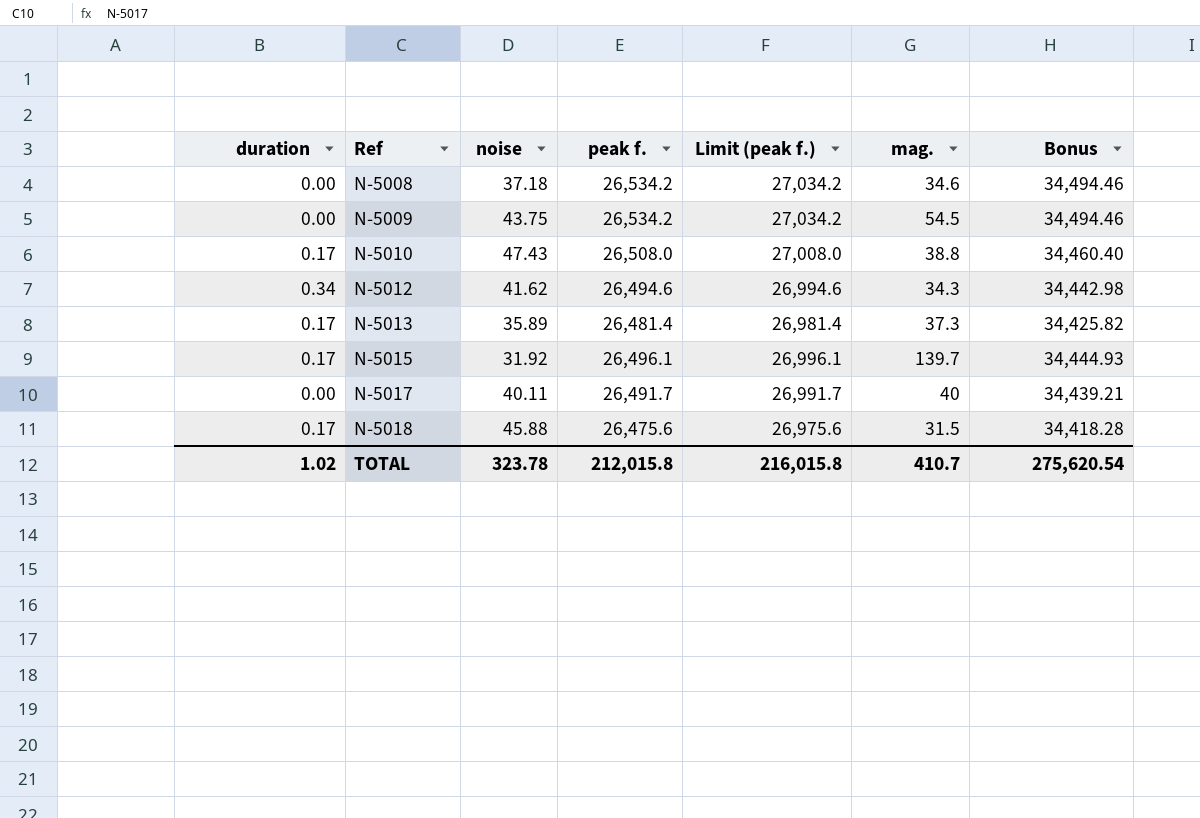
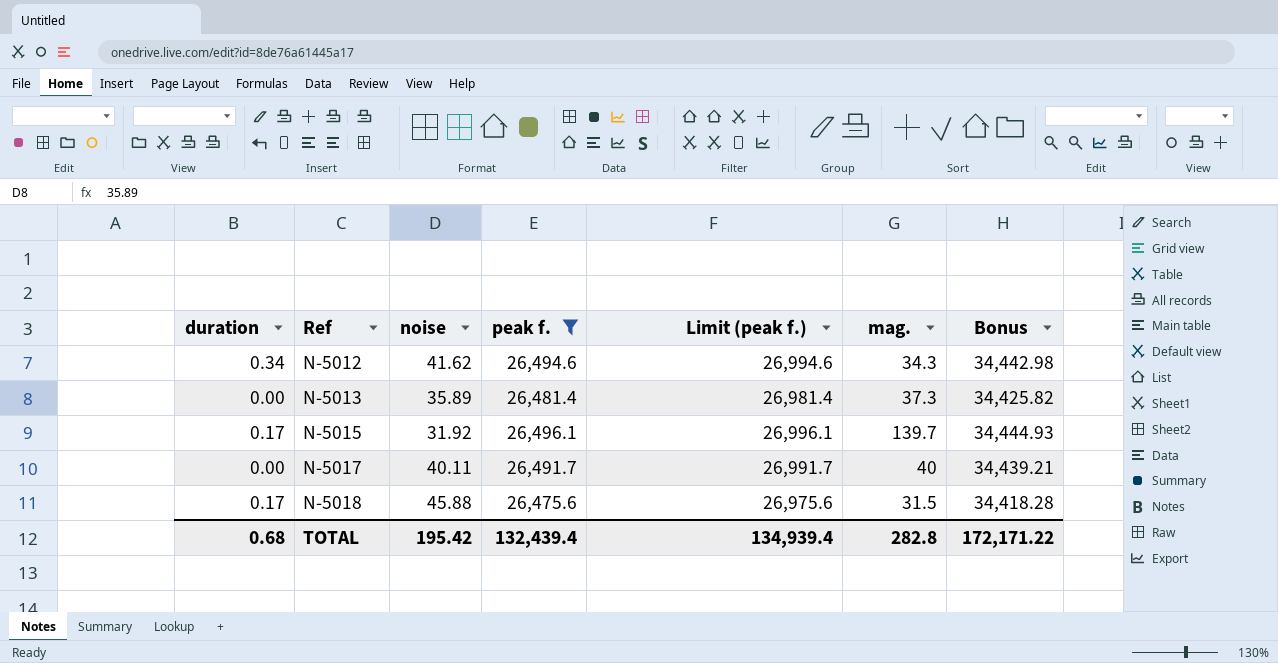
filter: none -> peak f. <= 26,496.1
N-5013 | duration: 0.17 -> 0.00
TOTAL | duration: 1.02 -> 0.68
TOTAL | noise: 323.78 -> 195.42
TOTAL | peak f.: 212,015.8 -> 132,439.4
TOTAL | Limit (peak f.): 216,015.8 -> 134,939.4
TOTAL | mag.: 410.7 -> 282.8
TOTAL | Bonus: 275,620.54 -> 172,171.22

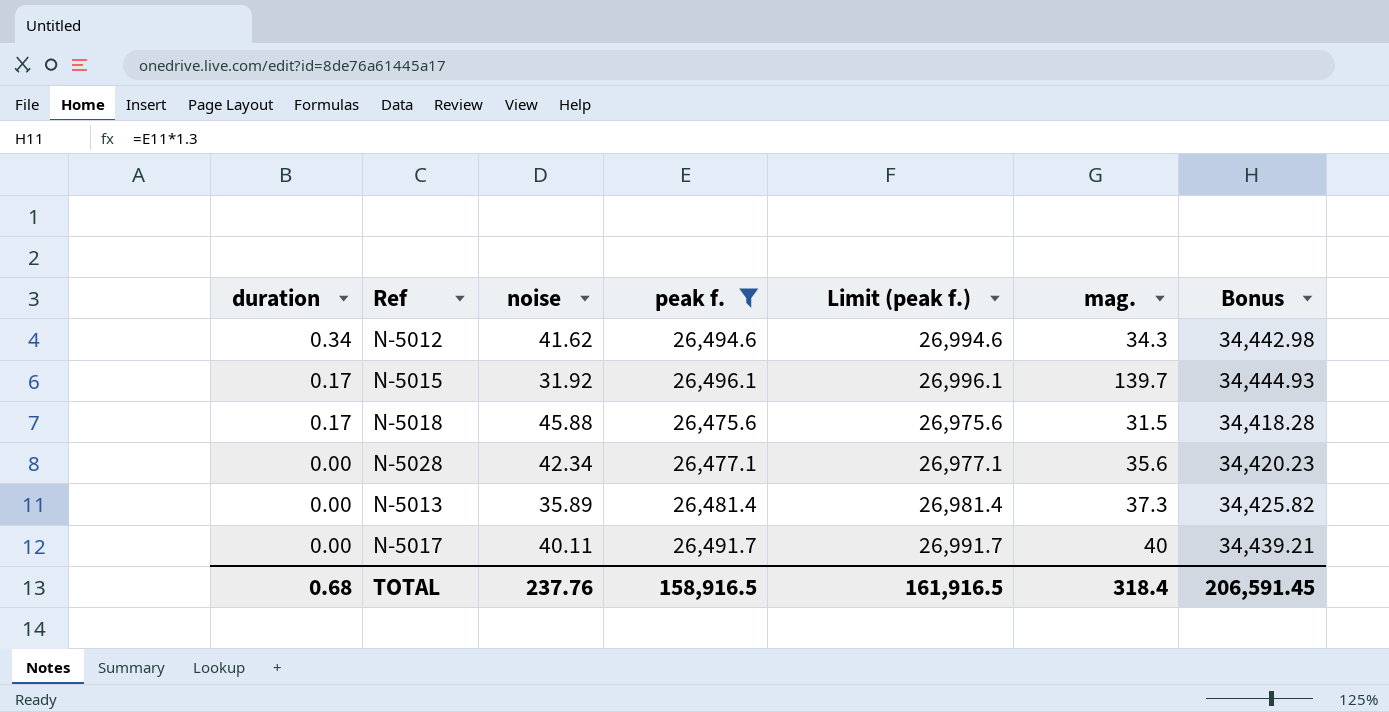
row order: Ref ascending -> duration descending
row N-5028: none -> 0.00 | 42.34 | 26,477.1 | 26,977.1 | 35.6 | 34,420.23
TOTAL | noise: 195.42 -> 237.76
TOTAL | peak f.: 132,439.4 -> 158,916.5
TOTAL | Limit (peak f.): 134,939.4 -> 161,916.5
TOTAL | mag.: 282.8 -> 318.4
TOTAL | Bonus: 172,171.22 -> 206,591.45

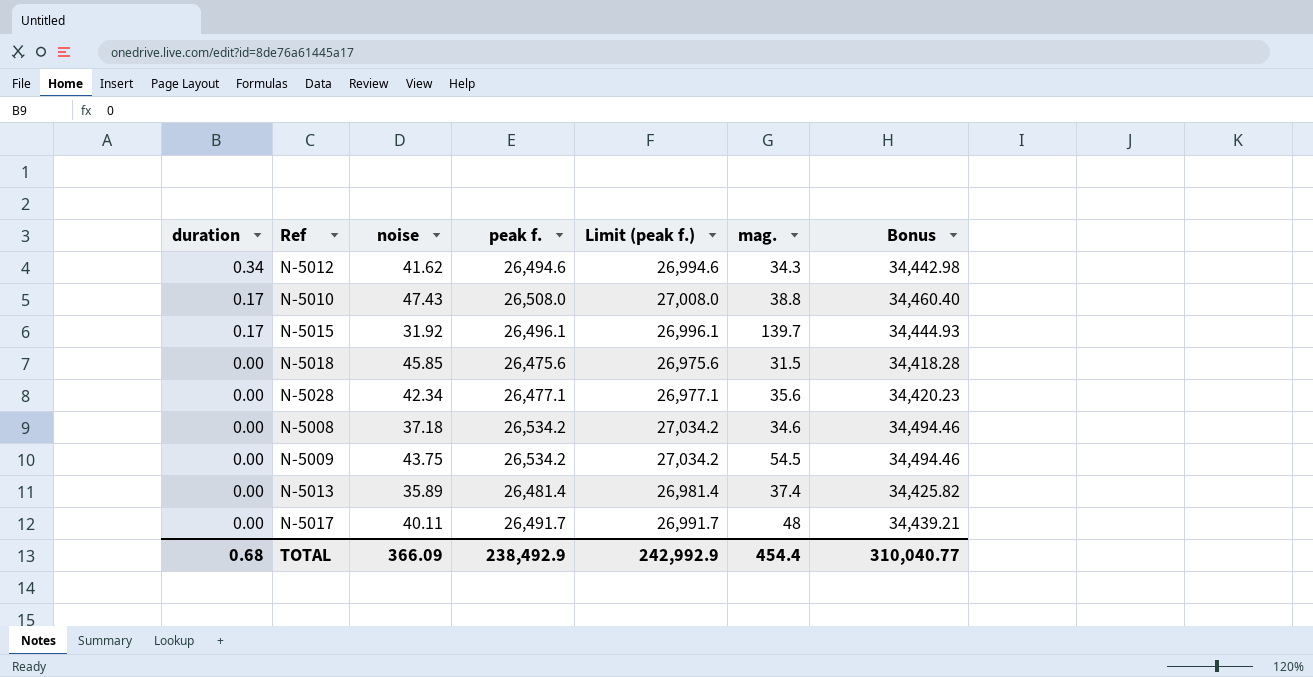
filter: peak f. <= 26,496.1 -> none
N-5018 | duration: 0.17 -> 0.00
N-5018 | noise: 45.88 -> 45.85
N-5013 | mag.: 37.3 -> 37.4
N-5017 | mag.: 40 -> 48
TOTAL | noise: 237.76 -> 366.09
TOTAL | peak f.: 158,916.5 -> 238,492.9
TOTAL | Limit (peak f.): 161,916.5 -> 242,992.9
TOTAL | mag.: 318.4 -> 454.4
TOTAL | Bonus: 206,591.45 -> 310,040.77

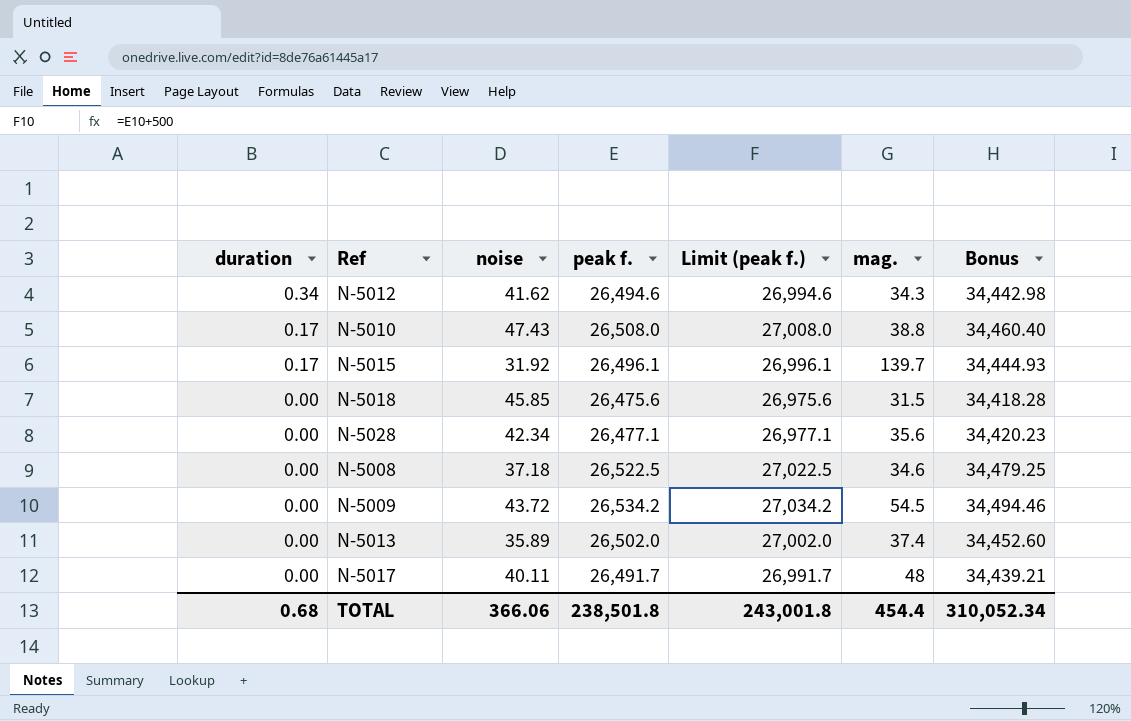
N-5008 | peak f.: 26,534.2 -> 26,522.5
N-5008 | Limit (peak f.): 27,034.2 -> 27,022.5
N-5008 | Bonus: 34,494.46 -> 34,479.25
N-5009 | noise: 43.75 -> 43.72
N-5013 | peak f.: 26,481.4 -> 26,502.0
N-5013 | Limit (peak f.): 26,981.4 -> 27,002.0
N-5013 | Bonus: 34,425.82 -> 34,452.60
TOTAL | noise: 366.09 -> 366.06
TOTAL | peak f.: 238,492.9 -> 238,501.8
TOTAL | Limit (peak f.): 242,992.9 -> 243,001.8
TOTAL | Bonus: 310,040.77 -> 310,052.34

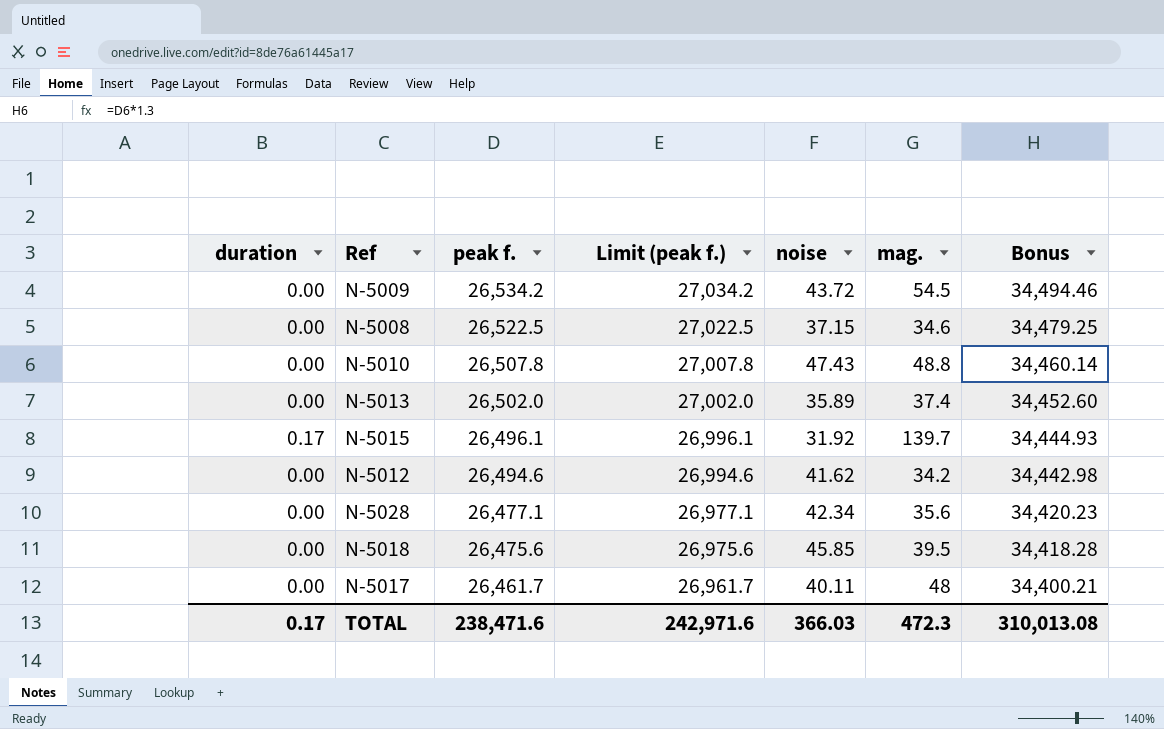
row order: duration descending -> peak f. descending
column noise | position: 3 -> 5
N-5008 | noise: 37.18 -> 37.15
N-5010 | duration: 0.17 -> 0.00
N-5010 | peak f.: 26,508.0 -> 26,507.8
N-5010 | Limit (peak f.): 27,008.0 -> 27,007.8
N-5010 | mag.: 38.8 -> 48.8
N-5010 | Bonus: 34,460.40 -> 34,460.14
N-5012 | duration: 0.34 -> 0.00
N-5012 | mag.: 34.3 -> 34.2
N-5018 | mag.: 31.5 -> 39.5
N-5017 | peak f.: 26,491.7 -> 26,461.7
N-5017 | Limit (peak f.): 26,991.7 -> 26,961.7
N-5017 | Bonus: 34,439.21 -> 34,400.21
TOTAL | duration: 0.68 -> 0.17
TOTAL | peak f.: 238,501.8 -> 238,471.6
TOTAL | Limit (peak f.): 243,001.8 -> 242,971.6
TOTAL | noise: 366.06 -> 366.03
TOTAL | mag.: 454.4 -> 472.3
TOTAL | Bonus: 310,052.34 -> 310,013.08

